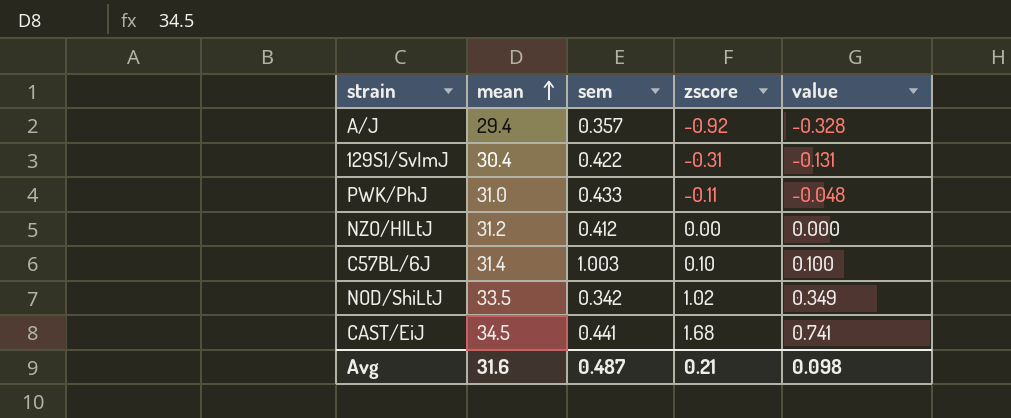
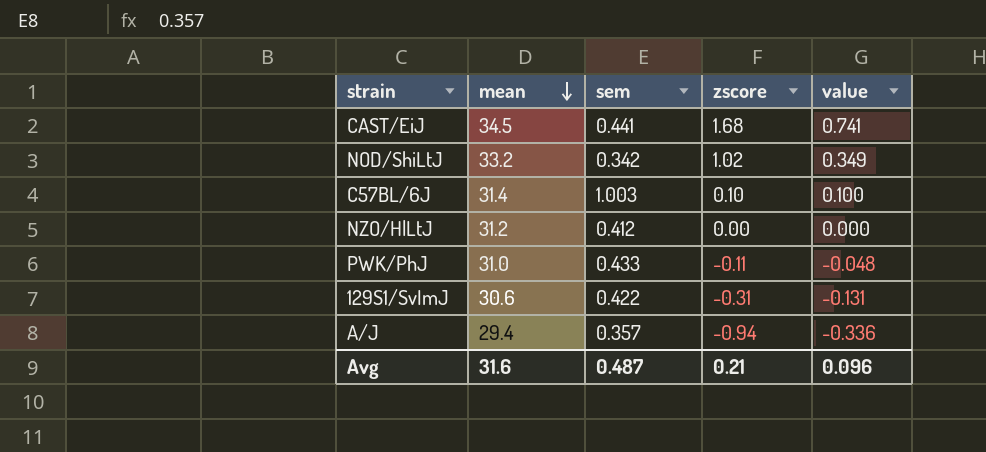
row order: mean ascending -> mean descending
NOD/ShiLtJ | mean: 33.5 -> 33.2
129S1/SvImJ | mean: 30.4 -> 30.6
A/J | zscore: -0.92 -> -0.94
A/J | value: -0.328 -> -0.336
Avg | value: 0.098 -> 0.096

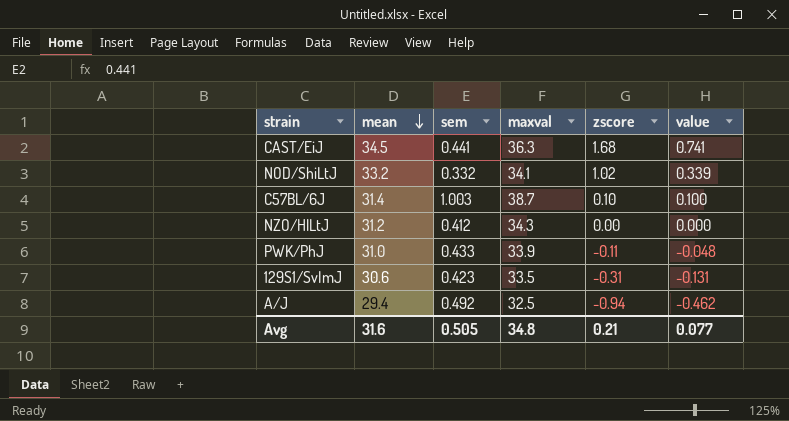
column maxval | position: none -> 4
NOD/ShiLtJ | sem: 0.342 -> 0.332
NOD/ShiLtJ | value: 0.349 -> 0.339
129S1/SvImJ | sem: 0.422 -> 0.423
A/J | sem: 0.357 -> 0.492
A/J | value: -0.336 -> -0.462
Avg | sem: 0.487 -> 0.505
Avg | value: 0.096 -> 0.077

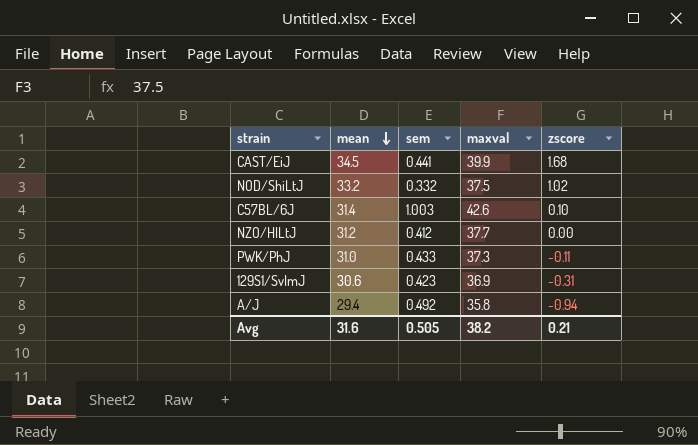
column value | formula: [sem] * [zscore] -> none
CAST/EiJ | maxval: 36.3 -> 39.9
NOD/ShiLtJ | maxval: 34.1 -> 37.5
C57BL/6J | maxval: 38.7 -> 42.6
NZO/HlLtJ | maxval: 34.3 -> 37.7
PWK/PhJ | maxval: 33.9 -> 37.3
129S1/SvImJ | maxval: 33.5 -> 36.9
A/J | maxval: 32.5 -> 35.8
Avg | maxval: 34.8 -> 38.2

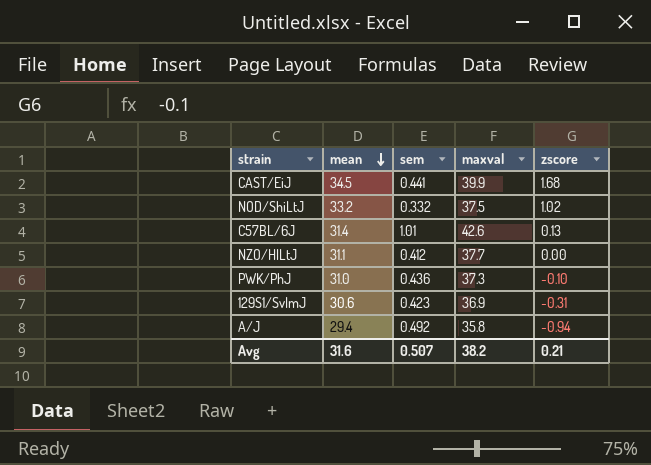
C57BL/6J | sem: 1.003 -> 1.01
C57BL/6J | zscore: 0.10 -> 0.13
NZO/HlLtJ | mean: 31.2 -> 31.1
PWK/PhJ | sem: 0.433 -> 0.436
PWK/PhJ | zscore: -0.11 -> -0.10
Avg | sem: 0.505 -> 0.507

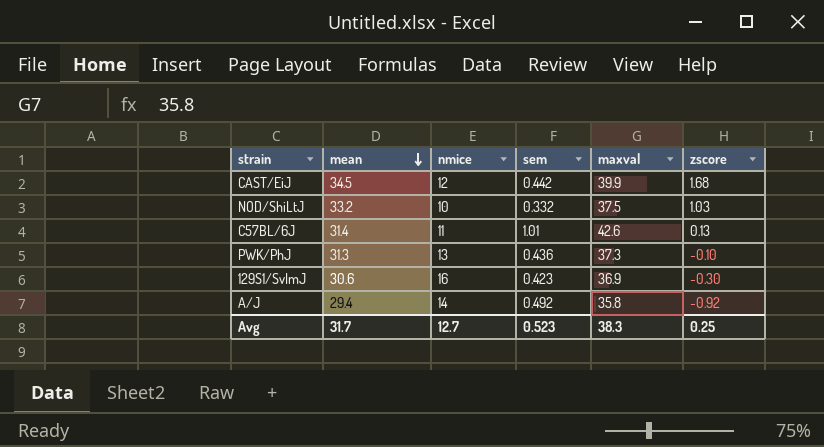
column nmice | position: none -> 3
row NZO/HlLtJ: 31.1 | 0.412 | 37.7 | 0.00 -> none
CAST/EiJ | sem: 0.441 -> 0.442
NOD/ShiLtJ | zscore: 1.02 -> 1.03
PWK/PhJ | mean: 31.0 -> 31.3
129S1/SvImJ | zscore: -0.31 -> -0.30
A/J | zscore: -0.94 -> -0.92
Avg | mean: 31.6 -> 31.7
Avg | sem: 0.507 -> 0.523
Avg | maxval: 38.2 -> 38.3
Avg | zscore: 0.21 -> 0.25

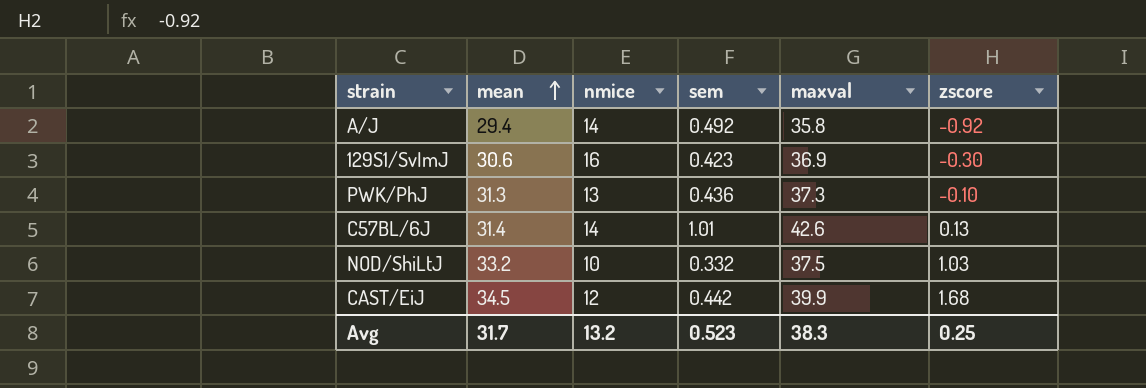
row order: mean descending -> mean ascending
C57BL/6J | nmice: 11 -> 14
Avg | nmice: 12.7 -> 13.2

